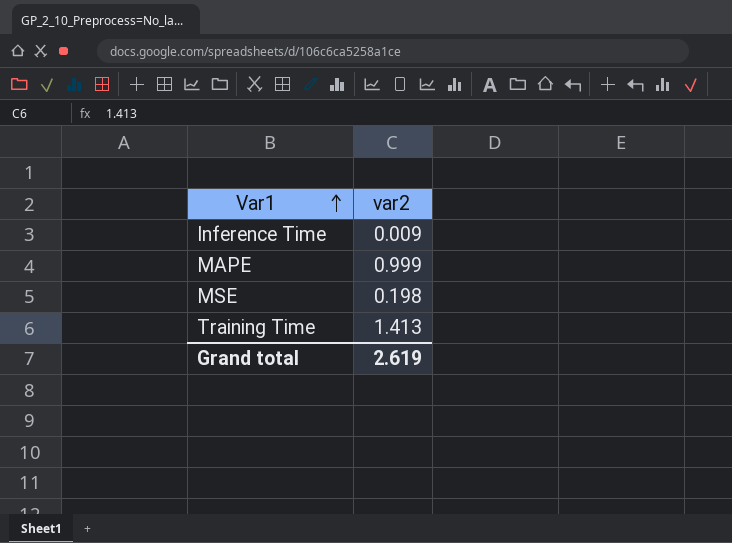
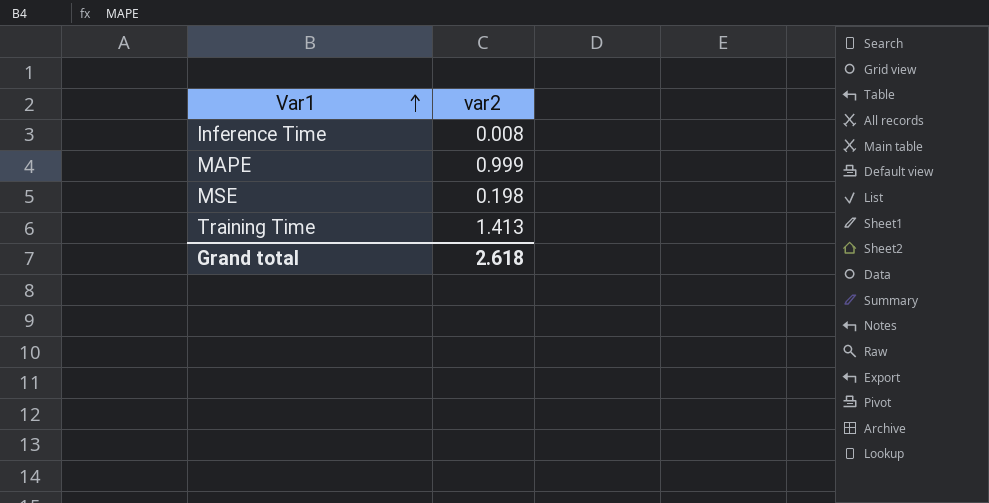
Inference Time | var2: 0.009 -> 0.008
Grand total | var2: 2.619 -> 2.618

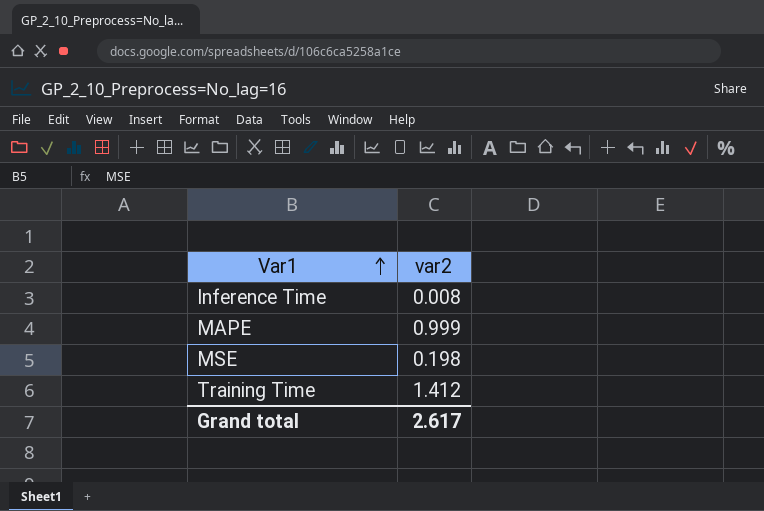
Training Time | var2: 1.413 -> 1.412
Grand total | var2: 2.618 -> 2.617

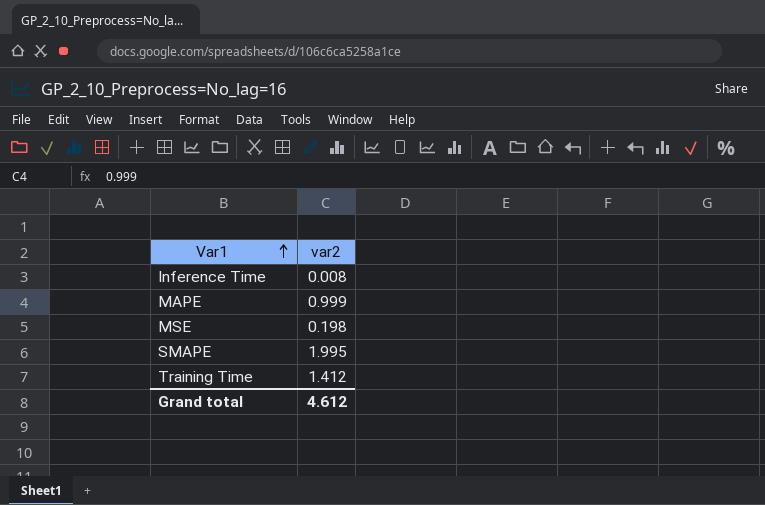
row SMAPE: none -> 1.995
Grand total | var2: 2.617 -> 4.612

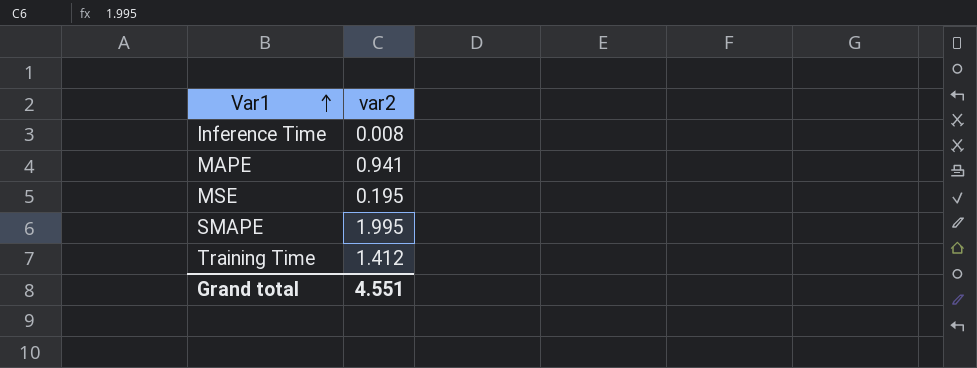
MAPE | var2: 0.999 -> 0.941
MSE | var2: 0.198 -> 0.195
Grand total | var2: 4.612 -> 4.551

